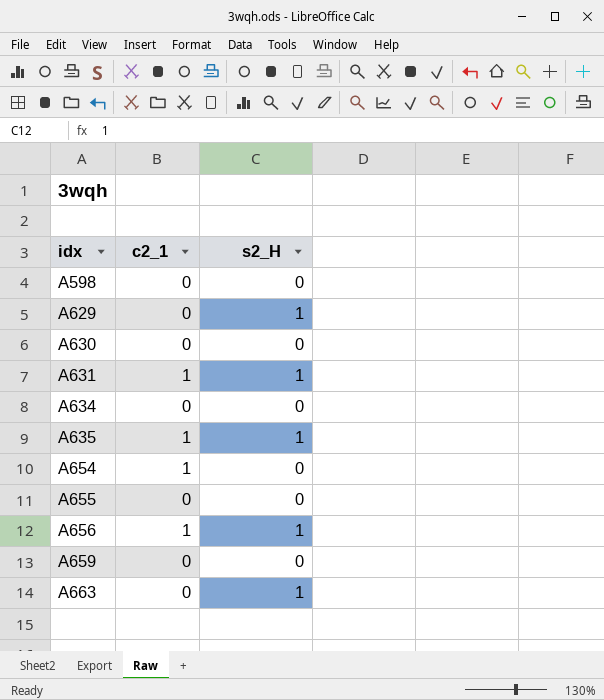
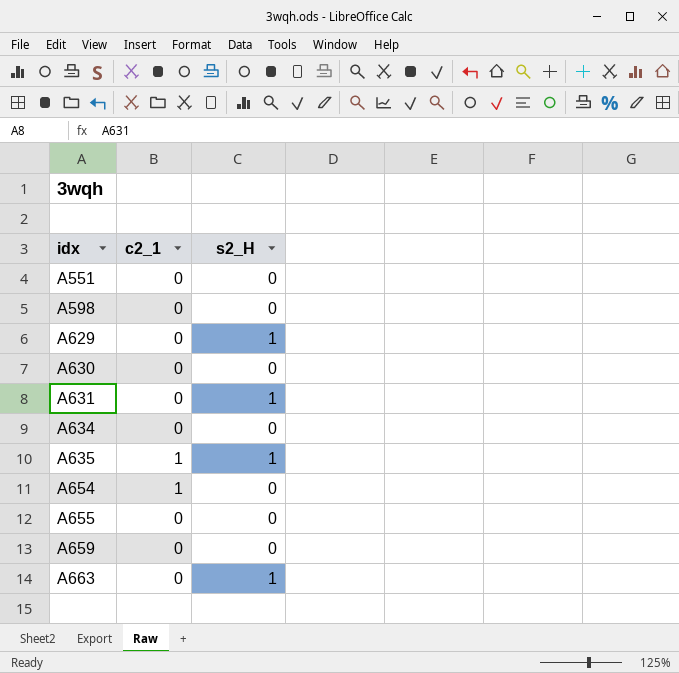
row A656: 1 | 1 -> none
row A551: none -> 0 | 0
A631 | c2_1: 1 -> 0

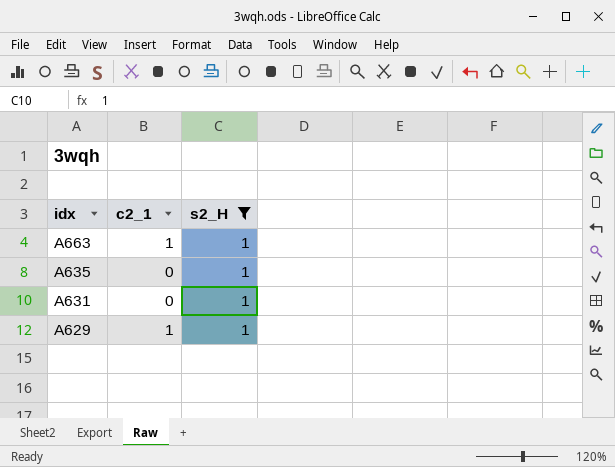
filter: none -> s2_H = 1
row order: idx ascending -> idx descending
A663 | c2_1: 0 -> 1
A635 | c2_1: 1 -> 0
A629 | c2_1: 0 -> 1

